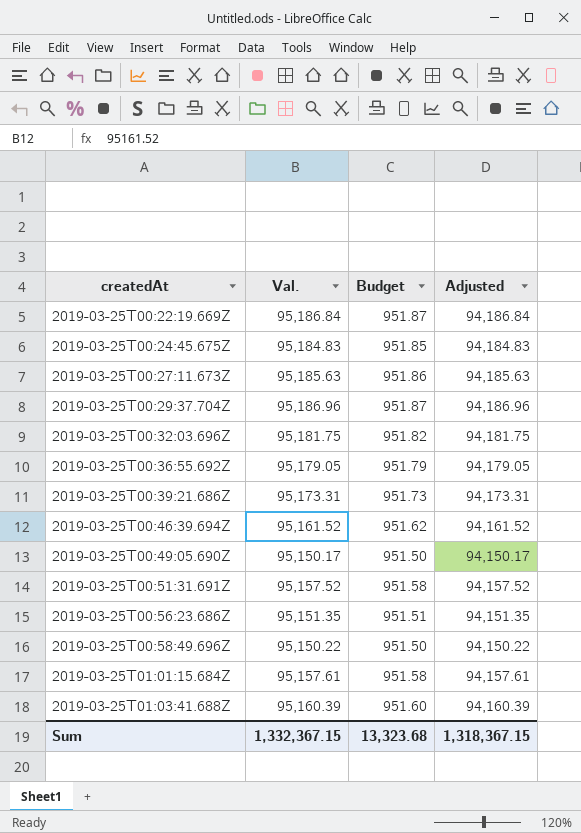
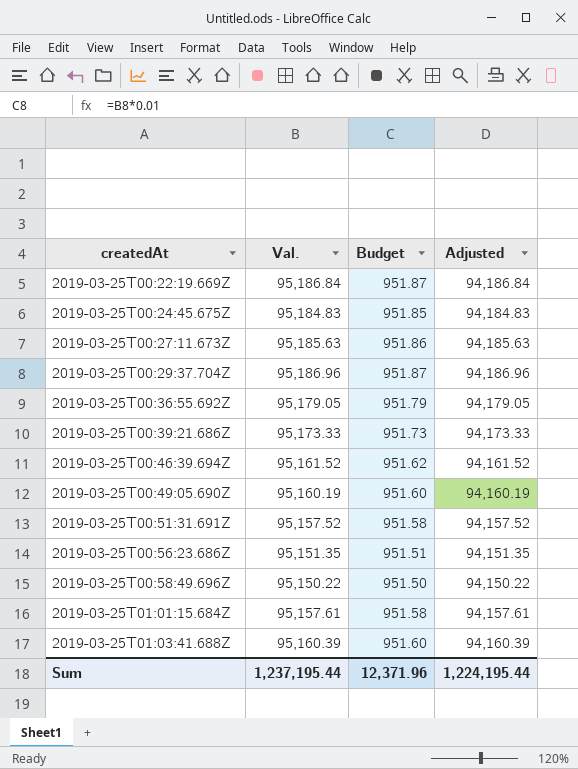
row 2019-03-25T00:32:03.696Z: 95,181.75 | 951.82 | 94,181.75 -> none
2019-03-25T00:39:21.686Z | Val.: 95,173.31 -> 95,173.33
2019-03-25T00:39:21.686Z | Adjusted: 94,173.31 -> 94,173.33
2019-03-25T00:49:05.690Z | Val.: 95,150.17 -> 95,160.19
2019-03-25T00:49:05.690Z | Budget: 951.50 -> 951.60
2019-03-25T00:49:05.690Z | Adjusted: 94,150.17 -> 94,160.19
Sum | Val.: 1,332,367.15 -> 1,237,195.44
Sum | Budget: 13,323.68 -> 12,371.96
Sum | Adjusted: 1,318,367.15 -> 1,224,195.44

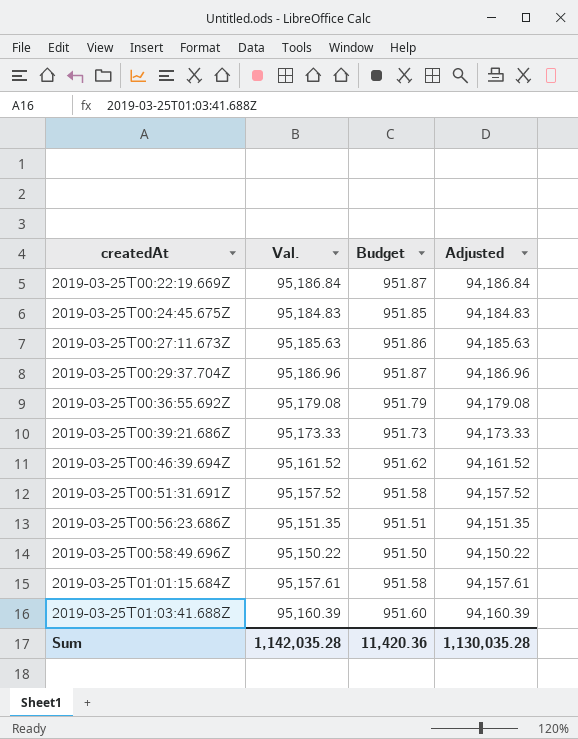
row 2019-03-25T00:49:05.690Z: 95,160.19 | 951.60 | 94,160.19 -> none
2019-03-25T00:36:55.692Z | Val.: 95,179.05 -> 95,179.08
2019-03-25T00:36:55.692Z | Adjusted: 94,179.05 -> 94,179.08
Sum | Val.: 1,237,195.44 -> 1,142,035.28
Sum | Budget: 12,371.96 -> 11,420.36
Sum | Adjusted: 1,224,195.44 -> 1,130,035.28

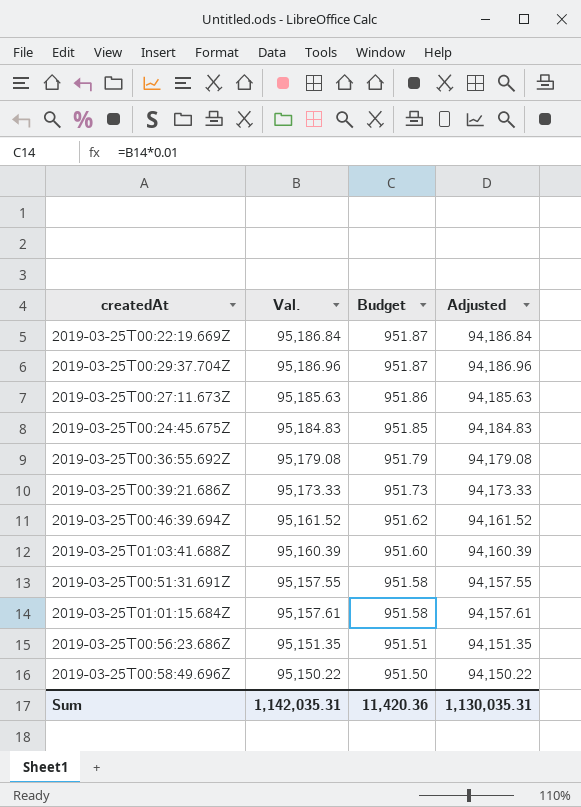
row order: createdAt ascending -> Budget descending
2019-03-25T00:51:31.691Z | Val.: 95,157.52 -> 95,157.55
2019-03-25T00:51:31.691Z | Adjusted: 94,157.52 -> 94,157.55
Sum | Val.: 1,142,035.28 -> 1,142,035.31
Sum | Adjusted: 1,130,035.28 -> 1,130,035.31

